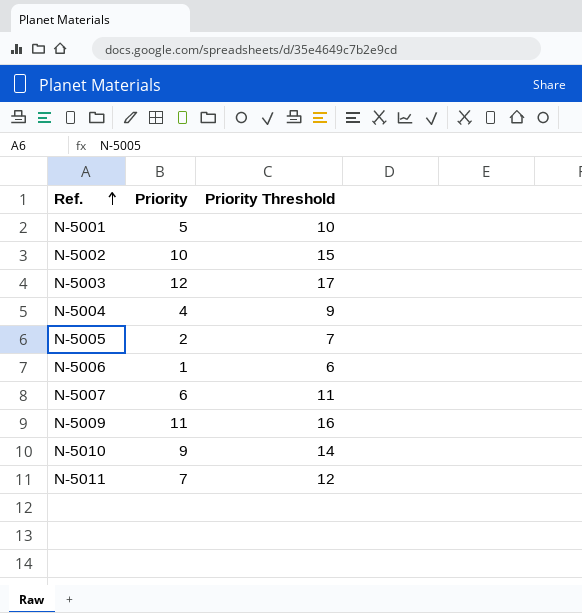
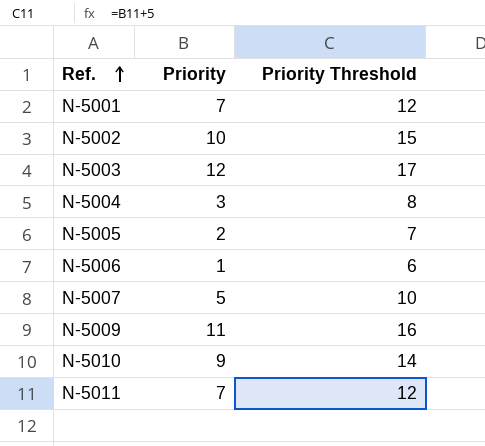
N-5001 | Priority: 5 -> 7
N-5001 | Priority Threshold: 10 -> 12
N-5004 | Priority: 4 -> 3
N-5004 | Priority Threshold: 9 -> 8
N-5007 | Priority: 6 -> 5
N-5007 | Priority Threshold: 11 -> 10

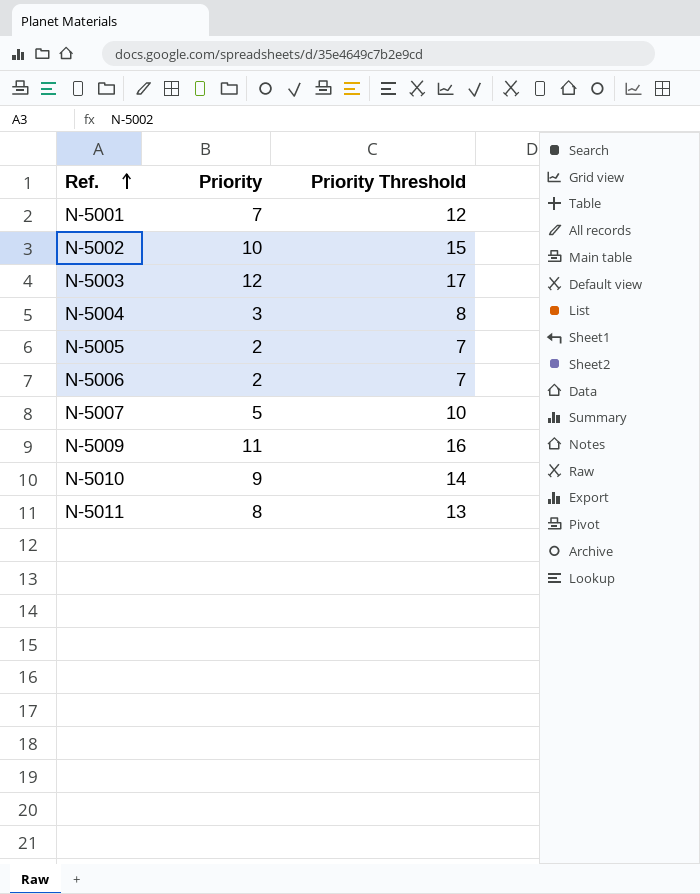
N-5006 | Priority: 1 -> 2
N-5006 | Priority Threshold: 6 -> 7
N-5011 | Priority: 7 -> 8
N-5011 | Priority Threshold: 12 -> 13

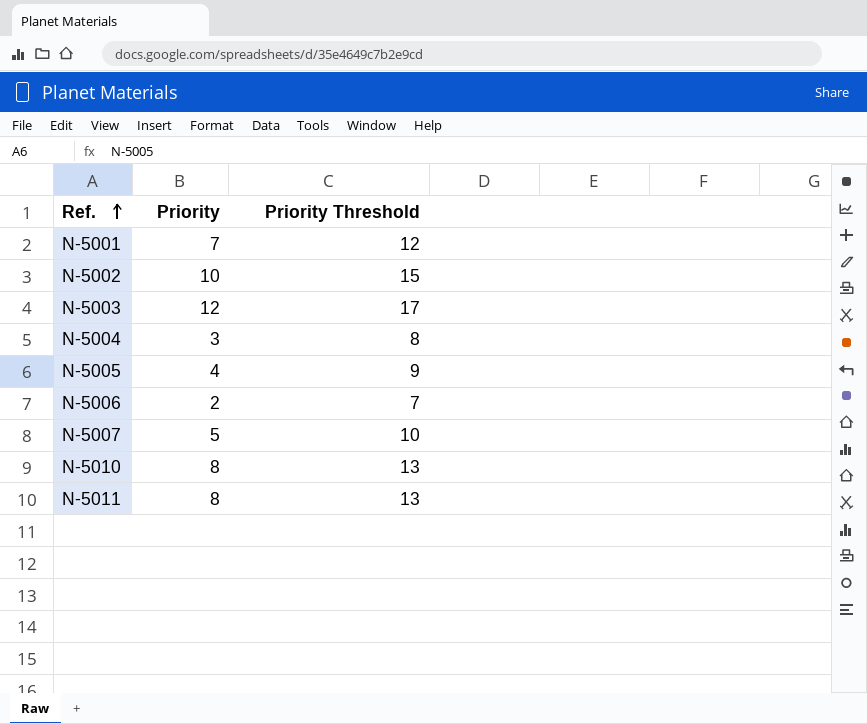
row N-5009: 11 | 16 -> none
N-5005 | Priority: 2 -> 4
N-5005 | Priority Threshold: 7 -> 9
N-5010 | Priority: 9 -> 8
N-5010 | Priority Threshold: 14 -> 13

